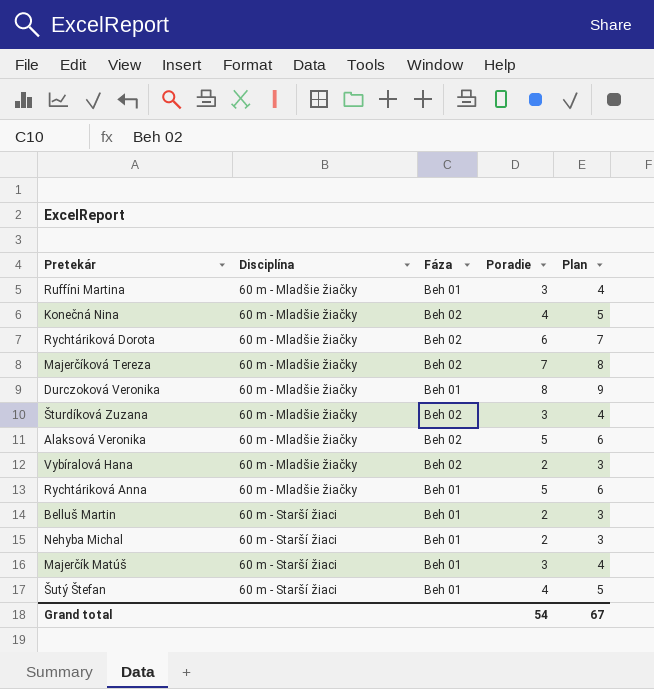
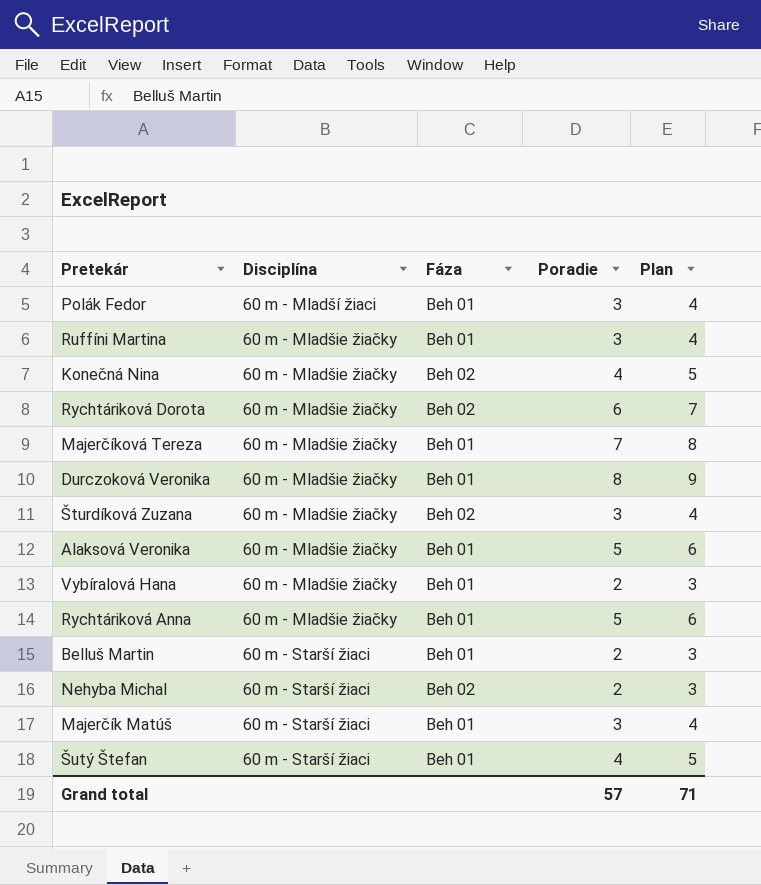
row Polák Fedor: none -> 60 m - Mladší žiaci | Beh 01 | 3 | 4
Majerčíková Tereza | Fáza: Beh 02 -> Beh 01
Alaksová Veronika | Fáza: Beh 02 -> Beh 01
Vybíralová Hana | Fáza: Beh 02 -> Beh 01
Nehyba Michal | Fáza: Beh 01 -> Beh 02
Grand total | Poradie: 54 -> 57
Grand total | Plan: 67 -> 71

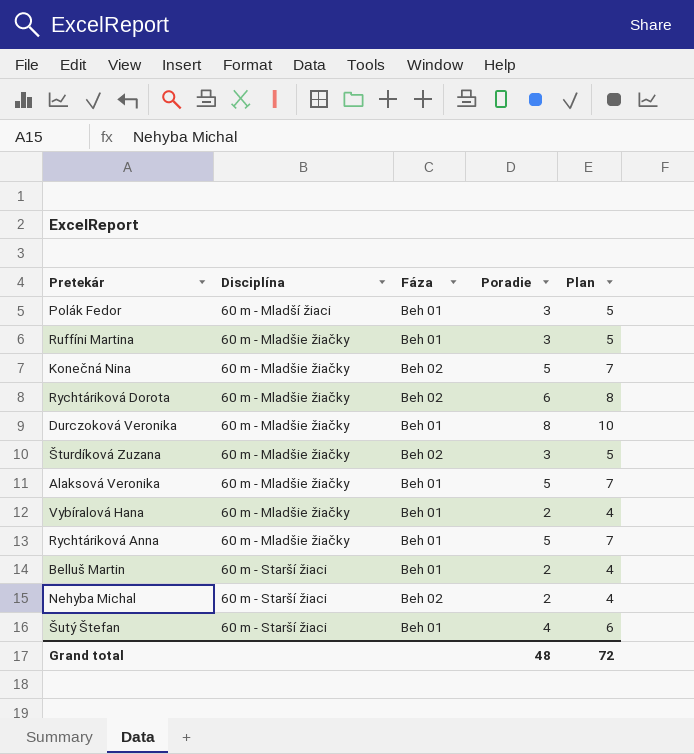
column Plan | formula: [Poradie] + 1 -> [Poradie] + 2
row Majerčíková Tereza: 60 m - Mladšie žiačky | Beh 01 | 7 | 8 -> none
row Majerčík Matúš: 60 m - Starší žiaci | Beh 01 | 3 | 4 -> none
Konečná Nina | Poradie: 4 -> 5
Grand total | Poradie: 57 -> 48
Grand total | Plan: 71 -> 72

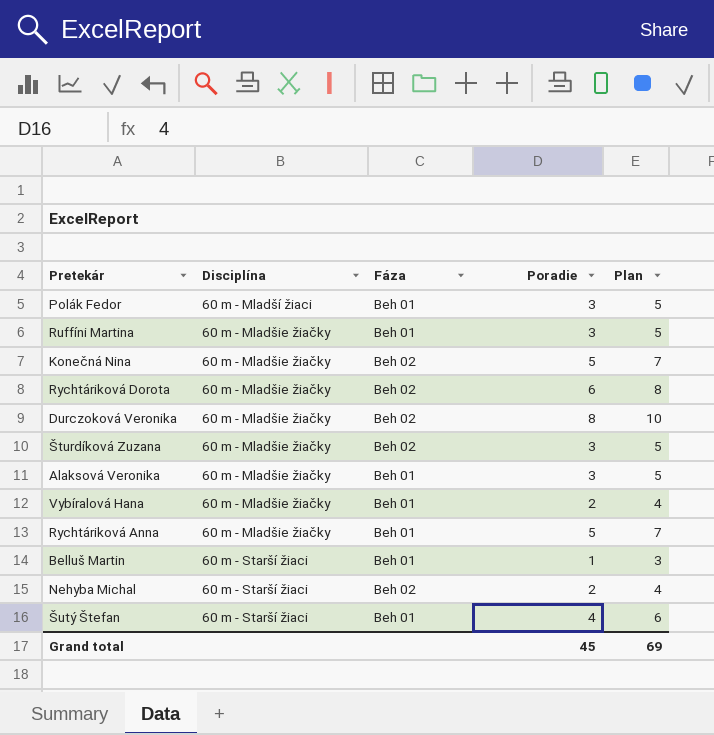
Durczoková Veronika | Fáza: Beh 01 -> Beh 02
Alaksová Veronika | Poradie: 5 -> 3
Alaksová Veronika | Plan: 7 -> 5
Belluš Martin | Poradie: 2 -> 1
Belluš Martin | Plan: 4 -> 3
Grand total | Poradie: 48 -> 45
Grand total | Plan: 72 -> 69

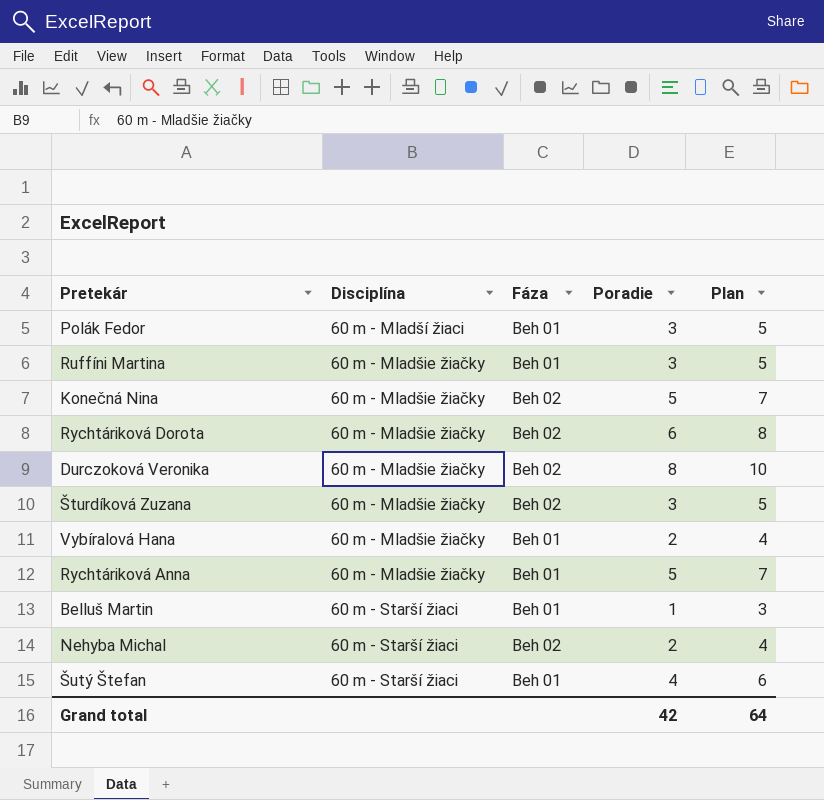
row Alaksová Veronika: 60 m - Mladšie žiačky | Beh 01 | 3 | 5 -> none
Grand total | Poradie: 45 -> 42
Grand total | Plan: 69 -> 64

